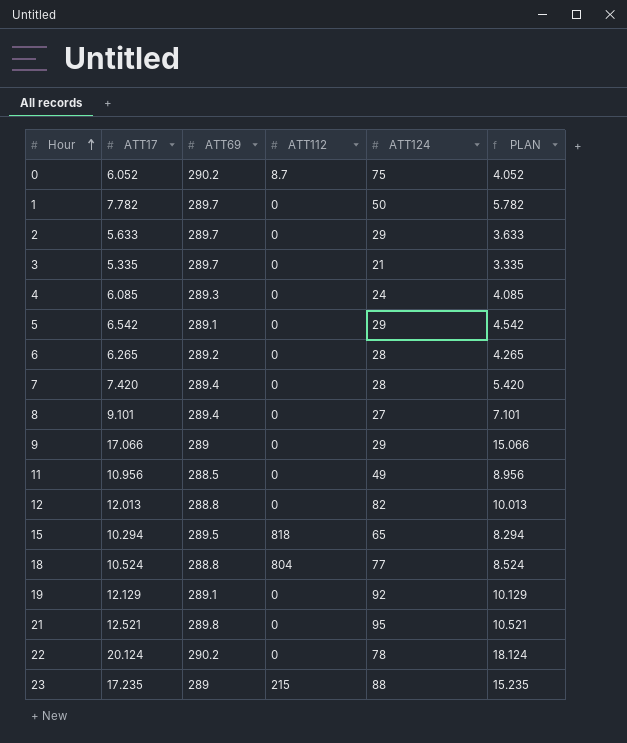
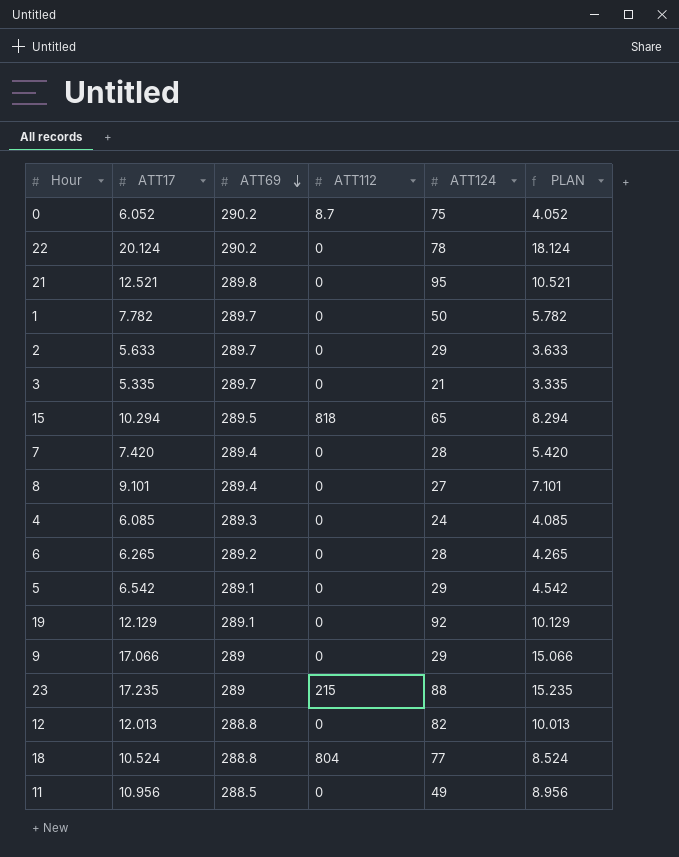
row order: Hour ascending -> ATT69 descending

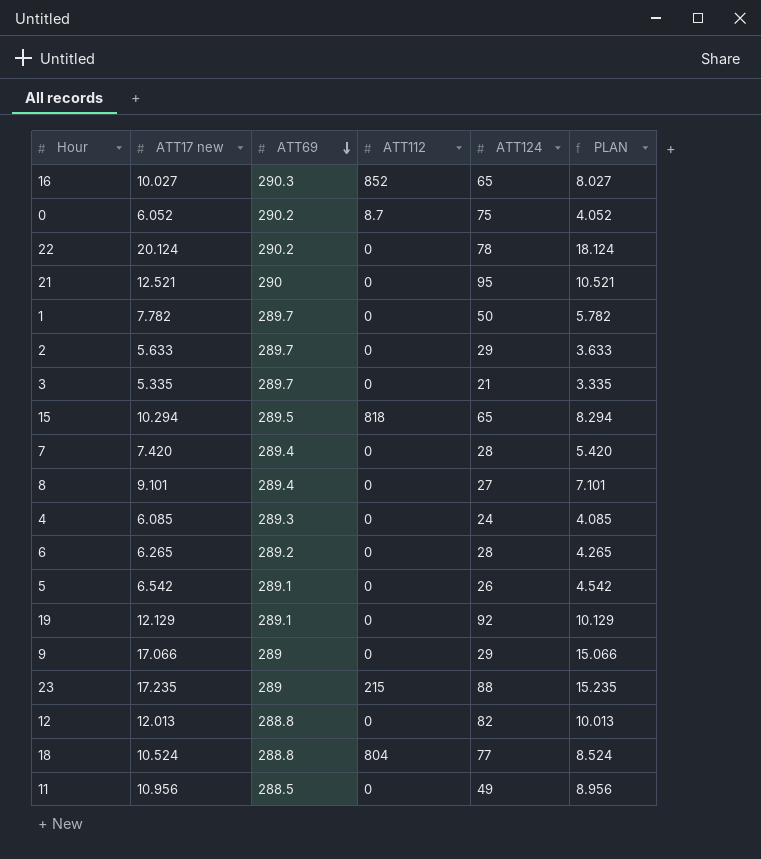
column name: ATT17 -> ATT17 new
row 16: none -> 10.027 | 290.3 | 852 | 65 | 8.027
21 | ATT69: 289.8 -> 290
5 | ATT124: 29 -> 26

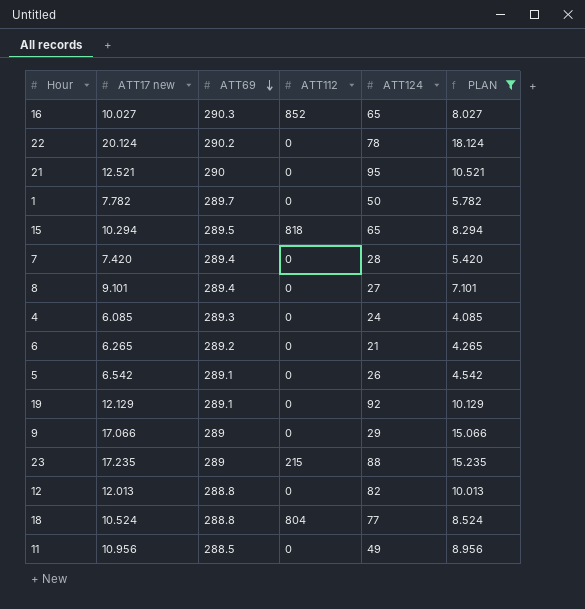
filter: none -> PLAN >= 4.085
6 | ATT124: 28 -> 21

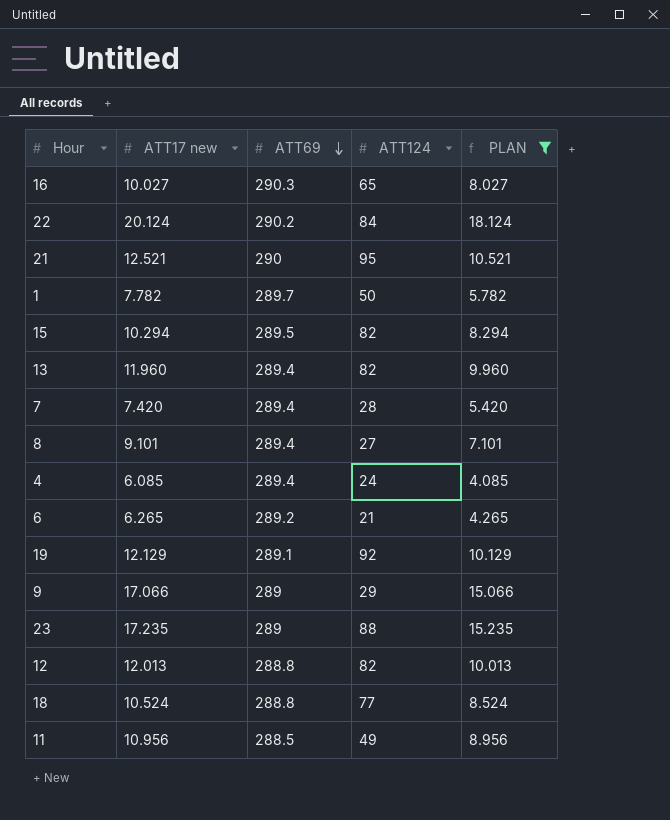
column ATT112 | position: 4 -> none
row 5: 6.542 | 289.1 | 0 | 26 | 4.542 -> none
22 | ATT124: 78 -> 84
15 | ATT124: 65 -> 82
row 13: none -> 11.960 | 289.4 | 82 | 9.960
4 | ATT69: 289.3 -> 289.4

